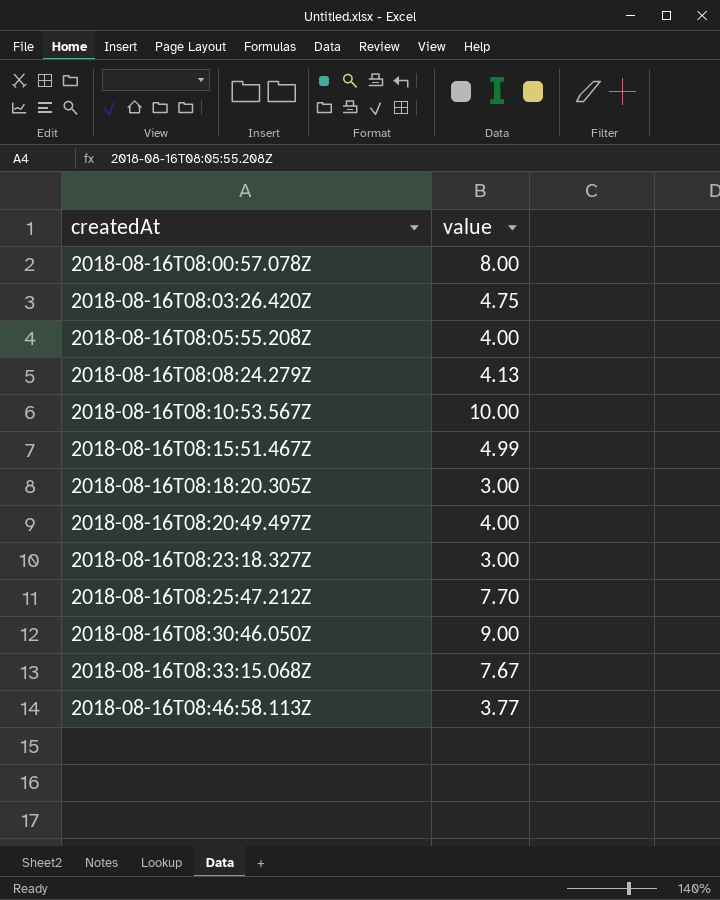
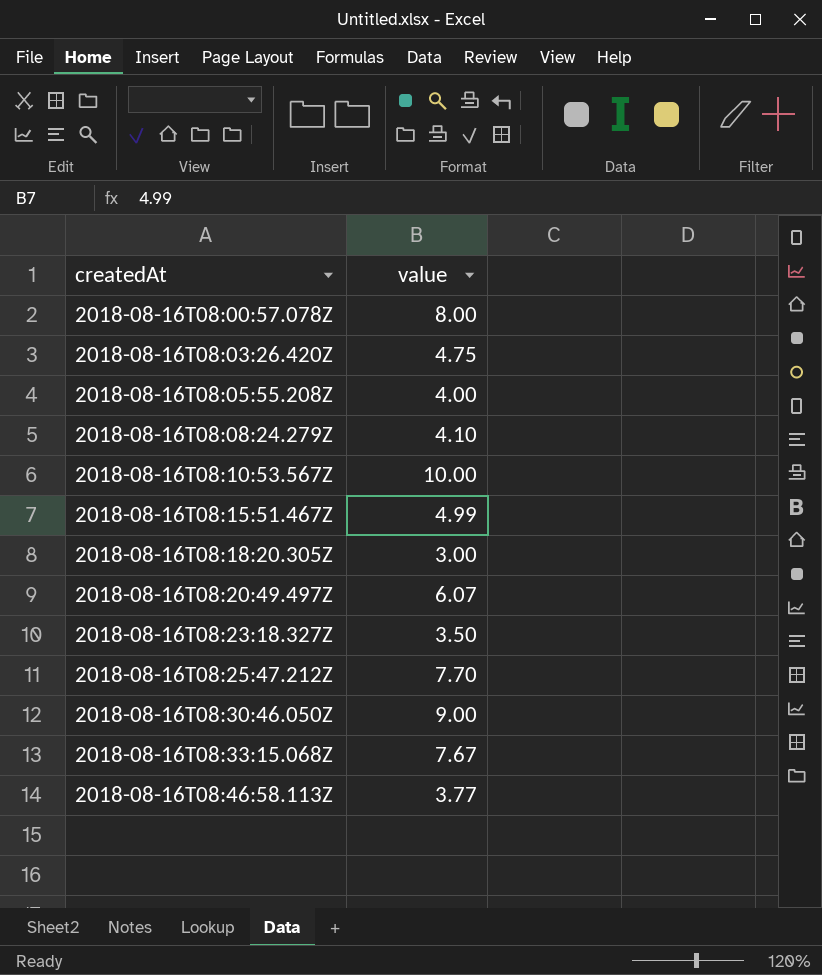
2018-08-16T08:08:24.279Z | value: 4.13 -> 4.10
2018-08-16T08:20:49.497Z | value: 4.00 -> 6.07
2018-08-16T08:23:18.327Z | value: 3.00 -> 3.50

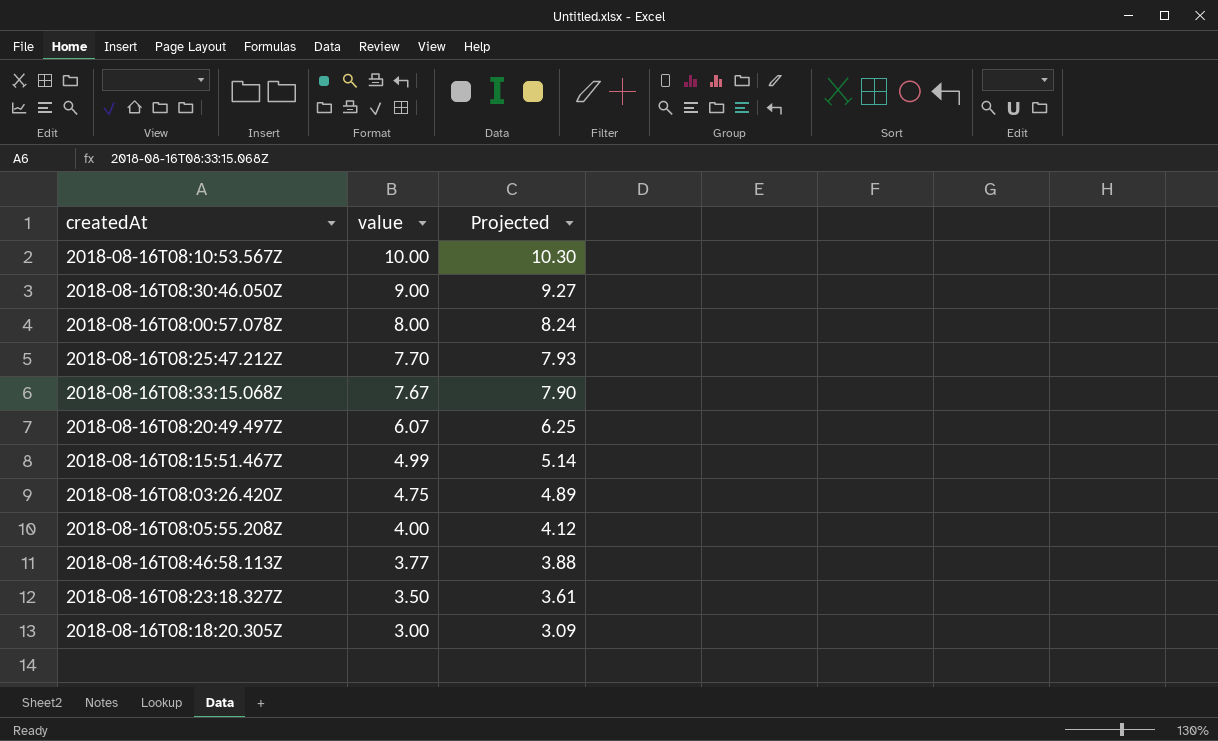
row order: createdAt ascending -> value descending
column Projected | formula: none -> [value] * 1.03
row 2018-08-16T08:08:24.279Z: 4.10 -> none

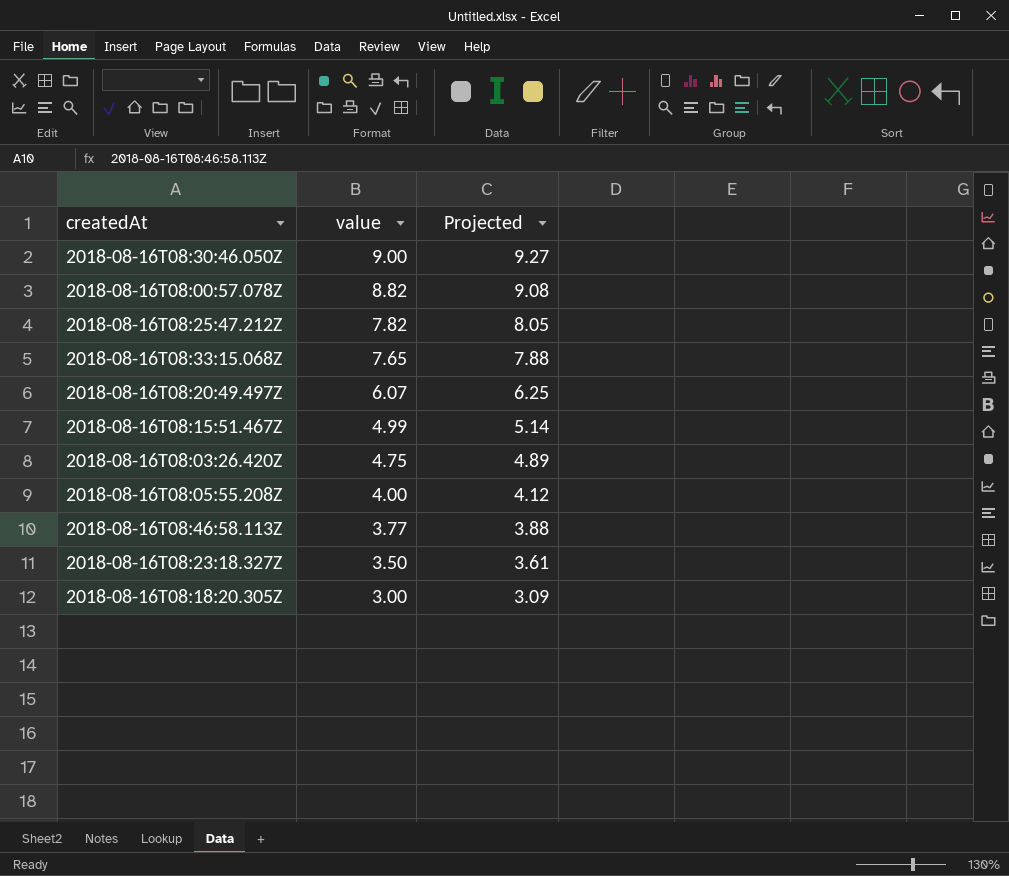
row 2018-08-16T08:10:53.567Z: 10.00 | 10.30 -> none
2018-08-16T08:00:57.078Z | value: 8.00 -> 8.82
2018-08-16T08:00:57.078Z | Projected: 8.24 -> 9.08
2018-08-16T08:25:47.212Z | value: 7.70 -> 7.82
2018-08-16T08:25:47.212Z | Projected: 7.93 -> 8.05
2018-08-16T08:33:15.068Z | value: 7.67 -> 7.65
2018-08-16T08:33:15.068Z | Projected: 7.90 -> 7.88

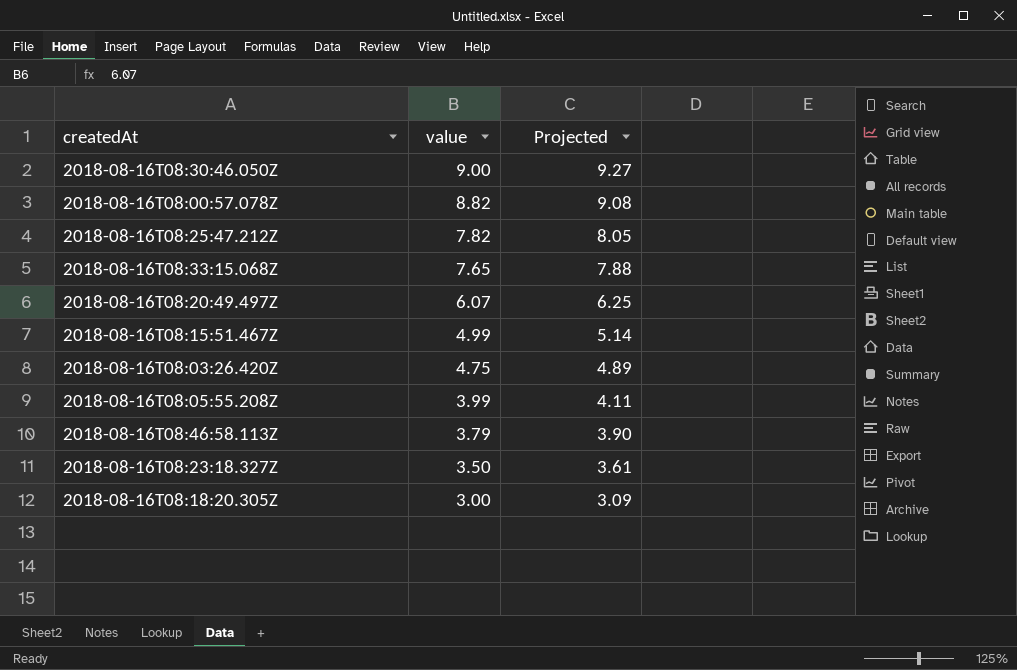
2018-08-16T08:05:55.208Z | value: 4.00 -> 3.99
2018-08-16T08:05:55.208Z | Projected: 4.12 -> 4.11
2018-08-16T08:46:58.113Z | value: 3.77 -> 3.79
2018-08-16T08:46:58.113Z | Projected: 3.88 -> 3.90

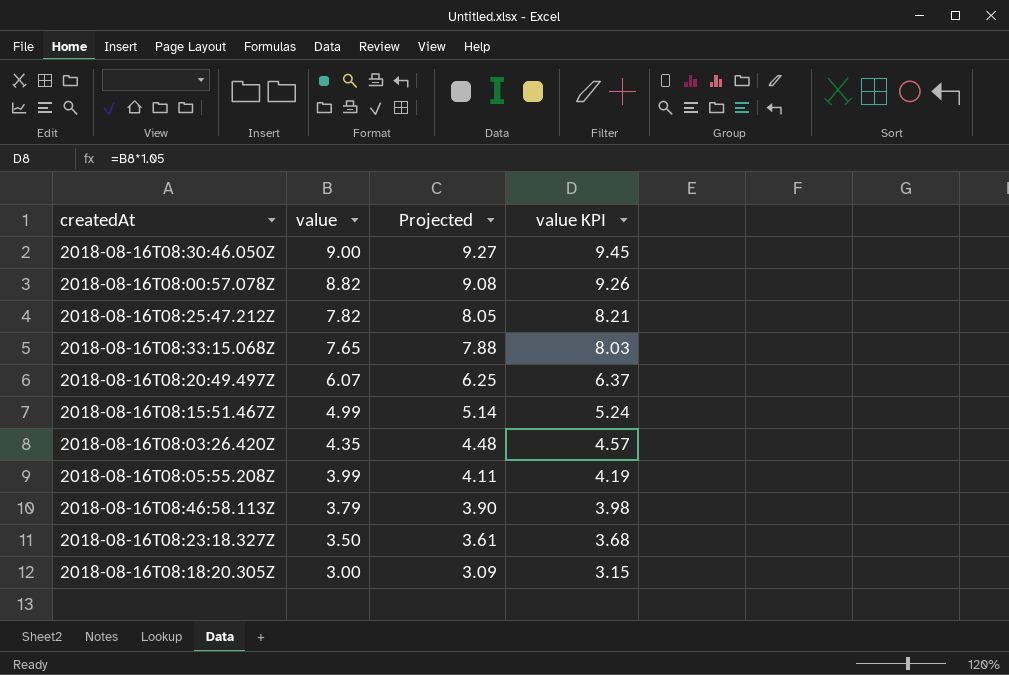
column value KPI | formula: none -> [value] * 1.05
2018-08-16T08:03:26.420Z | value: 4.75 -> 4.35
2018-08-16T08:03:26.420Z | Projected: 4.89 -> 4.48

